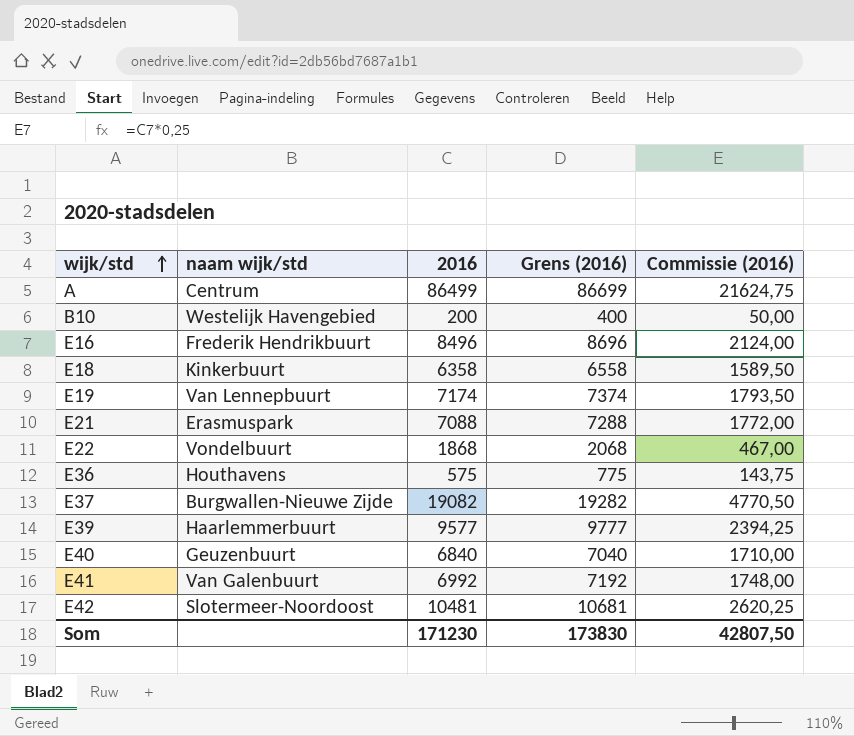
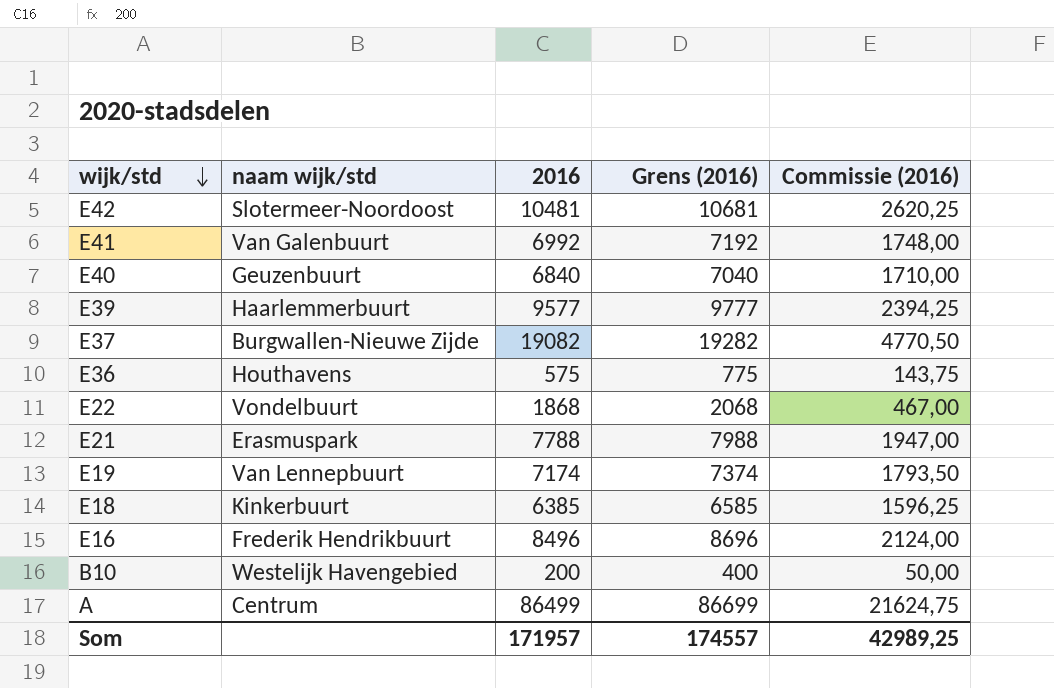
row order: wijk/std ascending -> wijk/std descending
E21 | 2016: 7088 -> 7788
E21 | Grens (2016): 7288 -> 7988
E21 | Commissie (2016): 1772,00 -> 1947,00
E18 | 2016: 6358 -> 6385
E18 | Grens (2016): 6558 -> 6585
E18 | Commissie (2016): 1589,50 -> 1596,25
Som | 2016: 171230 -> 171957
Som | Grens (2016): 173830 -> 174557
Som | Commissie (2016): 42807,50 -> 42989,25

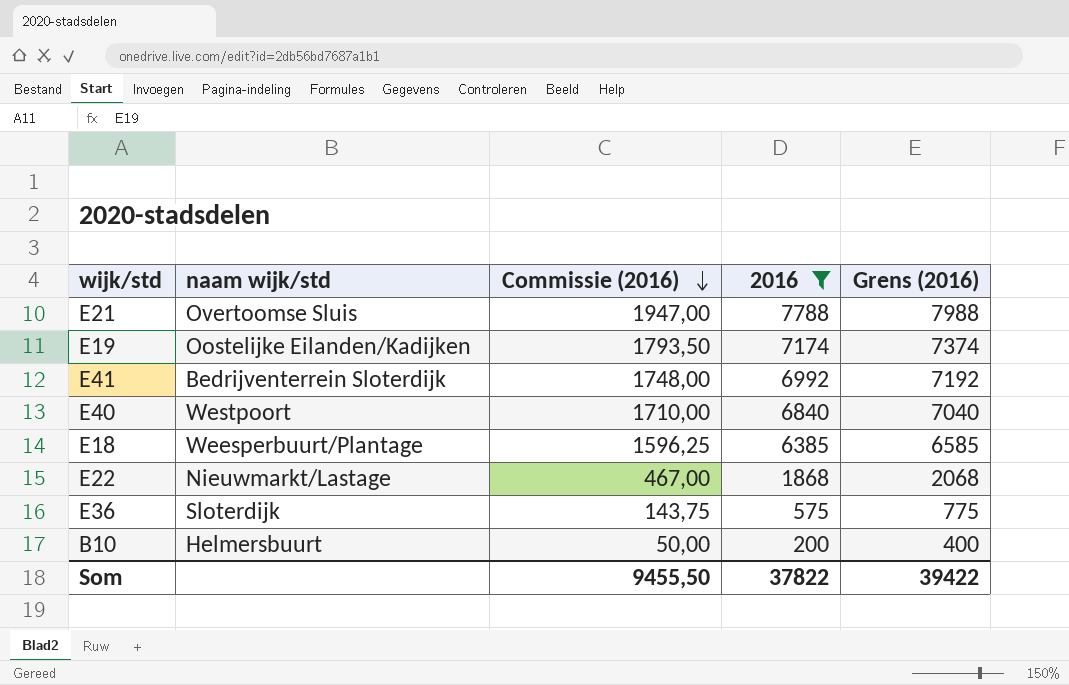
filter: none -> 2016 <= 7788
row order: wijk/std descending -> Commissie (2016) descending
column Commissie (2016) | position: 5 -> 3
E21 | naam wijk/std: Erasmuspark -> Overtoomse Sluis
E19 | naam wijk/std: Van Lennepbuurt -> Oostelijke Eilanden/Kadijken
E41 | naam wijk/std: Van Galenbuurt -> Bedrijventerrein Sloterdijk
E40 | naam wijk/std: Geuzenbuurt -> Westpoort
E18 | naam wijk/std: Kinkerbuurt -> Weesperbuurt/Plantage
E22 | naam wijk/std: Vondelbuurt -> Nieuwmarkt/Lastage
E36 | naam wijk/std: Houthavens -> Sloterdijk
B10 | naam wijk/std: Westelijk Havengebied -> Helmersbuurt
Som | Commissie (2016): 42989,25 -> 9455,50
Som | 2016: 171957 -> 37822
Som | Grens (2016): 174557 -> 39422

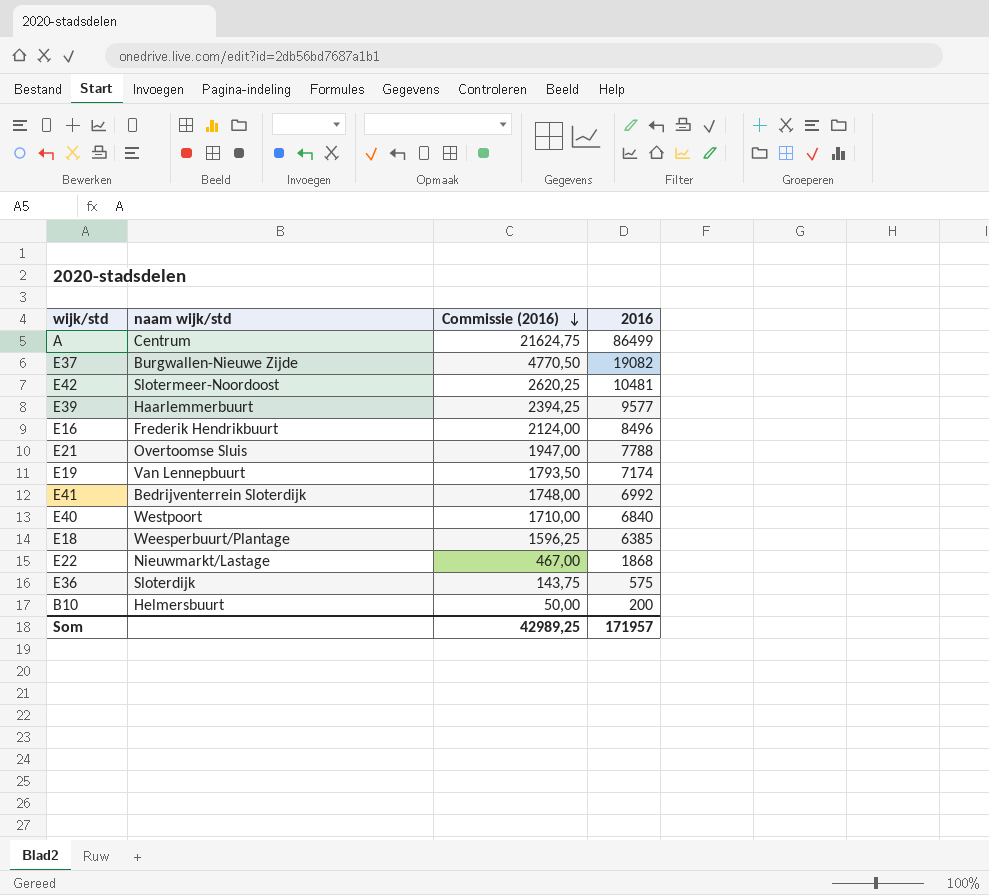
filter: 2016 <= 7788 -> none
column Grens (2016) | formula: [2016] + 200 -> none
E19 | naam wijk/std: Oostelijke Eilanden/Kadijken -> Van Lennepbuurt
Som | Commissie (2016): 9455,50 -> 42989,25
Som | 2016: 37822 -> 171957

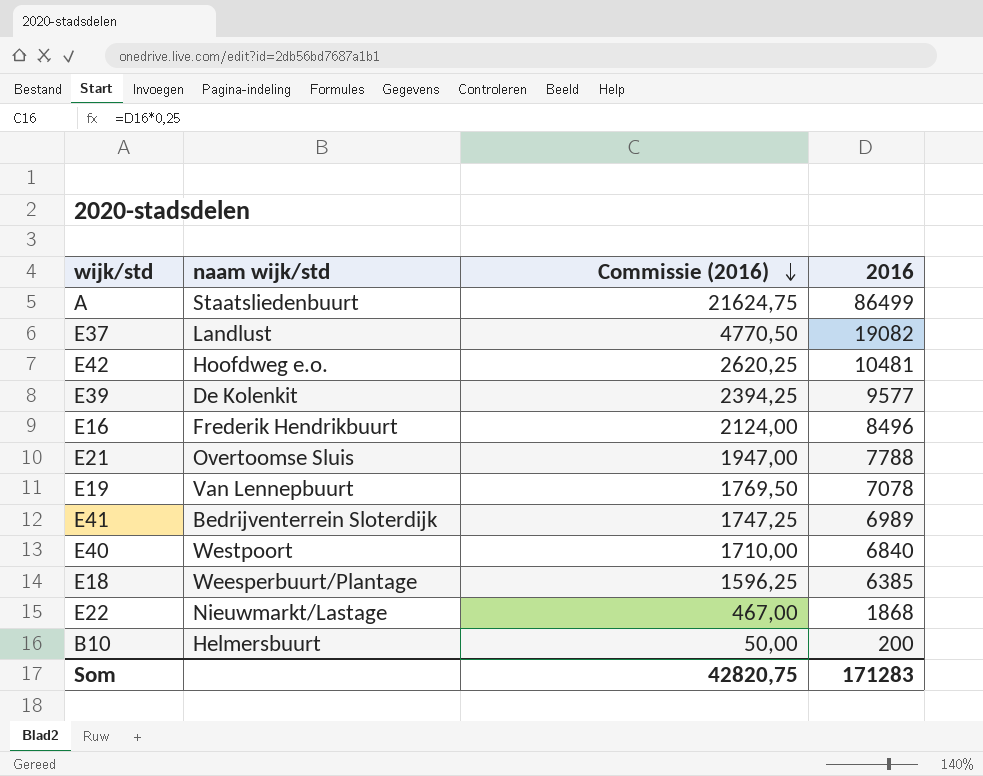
row E36: Sloterdijk | 143,75 | 575 -> none
A | naam wijk/std: Centrum -> Staatsliedenbuurt
E37 | naam wijk/std: Burgwallen-Nieuwe Zijde -> Landlust
E42 | naam wijk/std: Slotermeer-Noordoost -> Hoofdweg e.o.
E39 | naam wijk/std: Haarlemmerbuurt -> De Kolenkit
E19 | Commissie (2016): 1793,50 -> 1769,50
E19 | 2016: 7174 -> 7078
E41 | Commissie (2016): 1748,00 -> 1747,25
E41 | 2016: 6992 -> 6989
Som | Commissie (2016): 42989,25 -> 42820,75
Som | 2016: 171957 -> 171283

